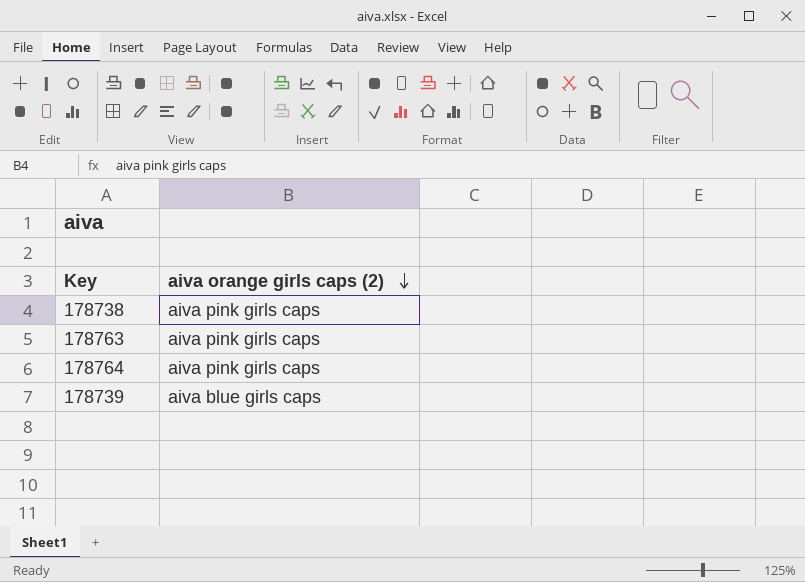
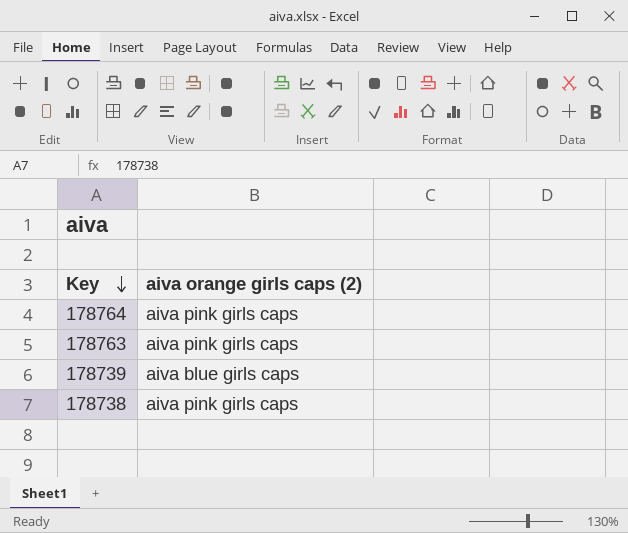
row order: aiva orange girls caps (2) descending -> Key descending

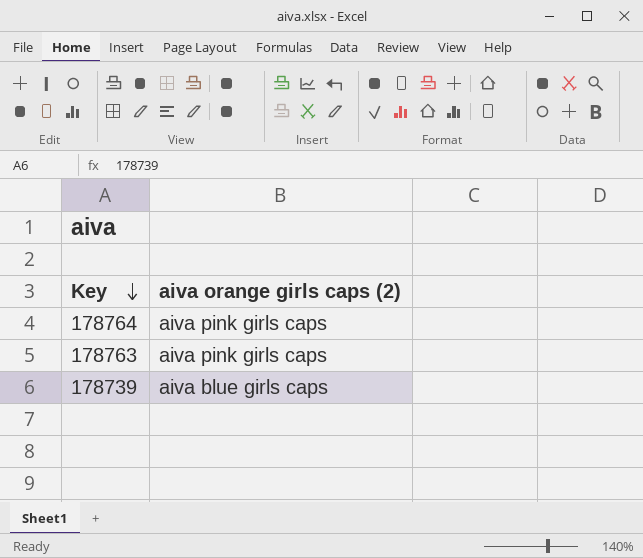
row 178738: aiva pink girls caps -> none

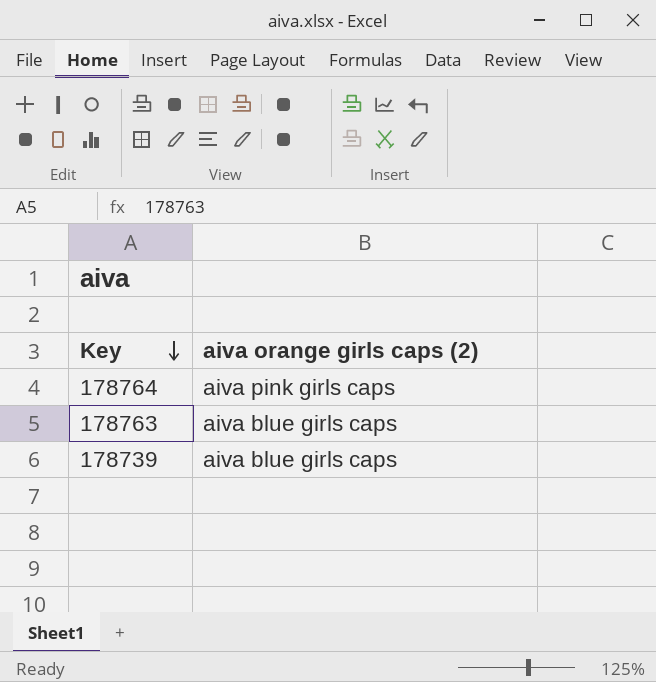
178763 | aiva orange girls caps (2): aiva pink girls caps -> aiva blue girls caps

